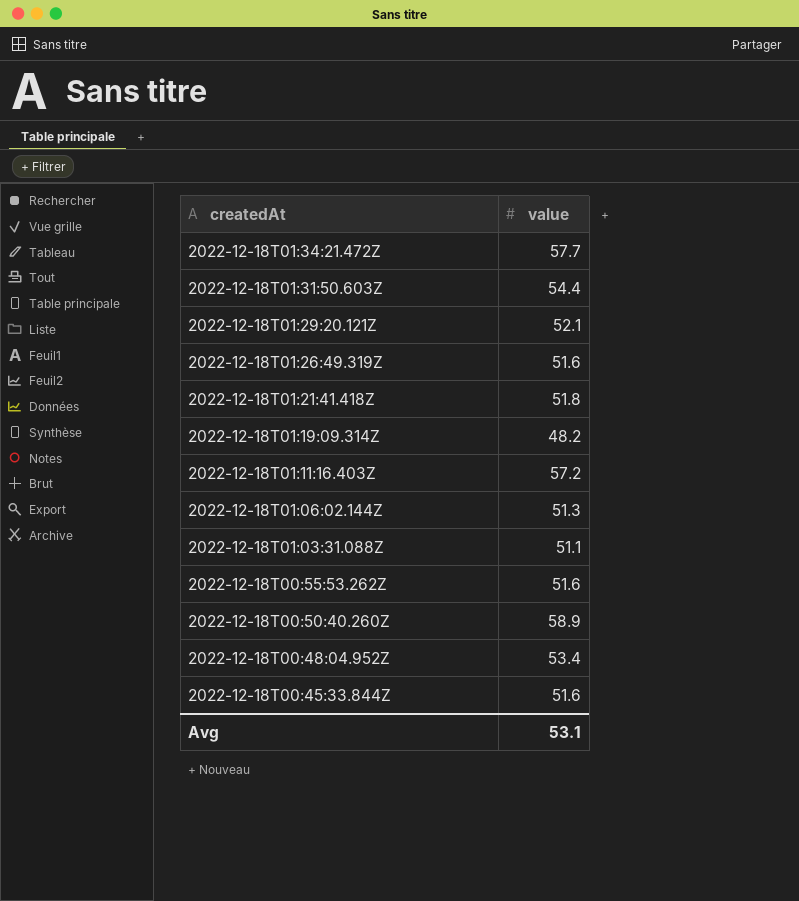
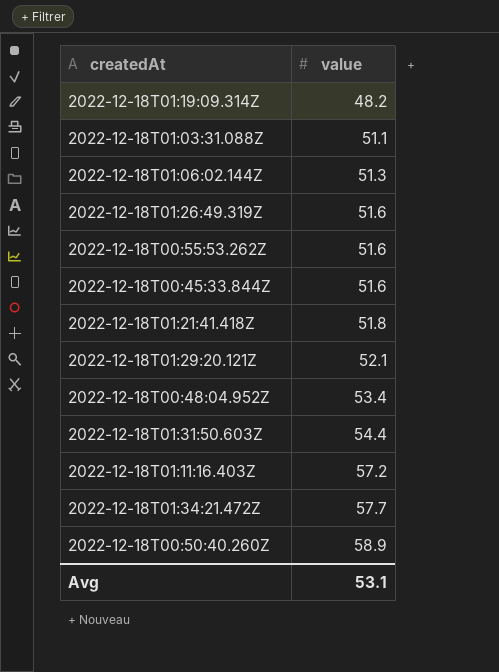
row order: createdAt descending -> value ascending

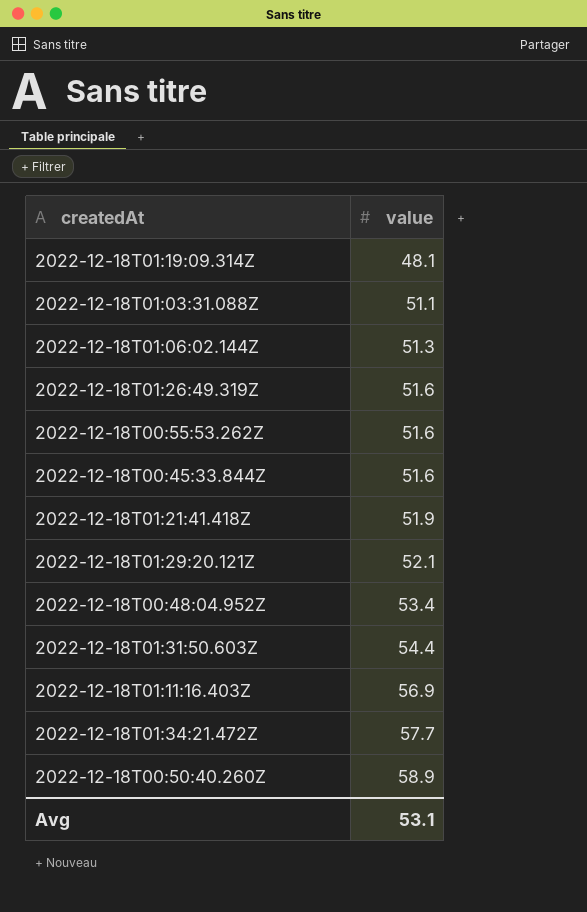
2022-12-18T01:19:09.314Z | value: 48.2 -> 48.1
2022-12-18T01:21:41.418Z | value: 51.8 -> 51.9
2022-12-18T01:11:16.403Z | value: 57.2 -> 56.9

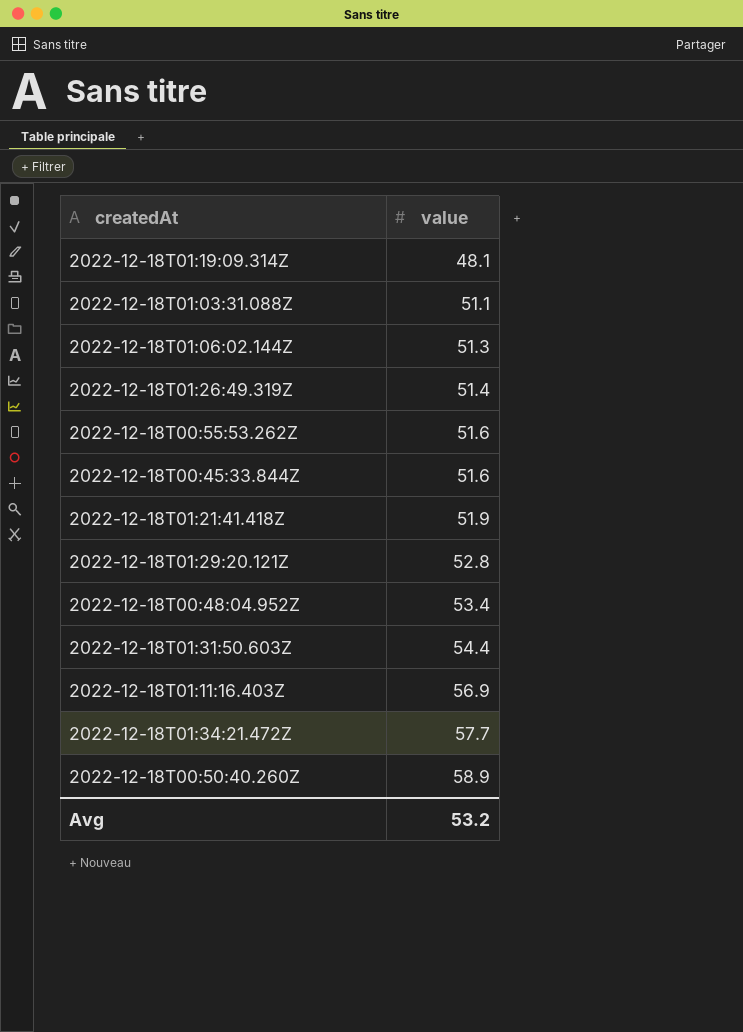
2022-12-18T01:26:49.319Z | value: 51.6 -> 51.4
2022-12-18T01:29:20.121Z | value: 52.1 -> 52.8
Avg | value: 53.1 -> 53.2

